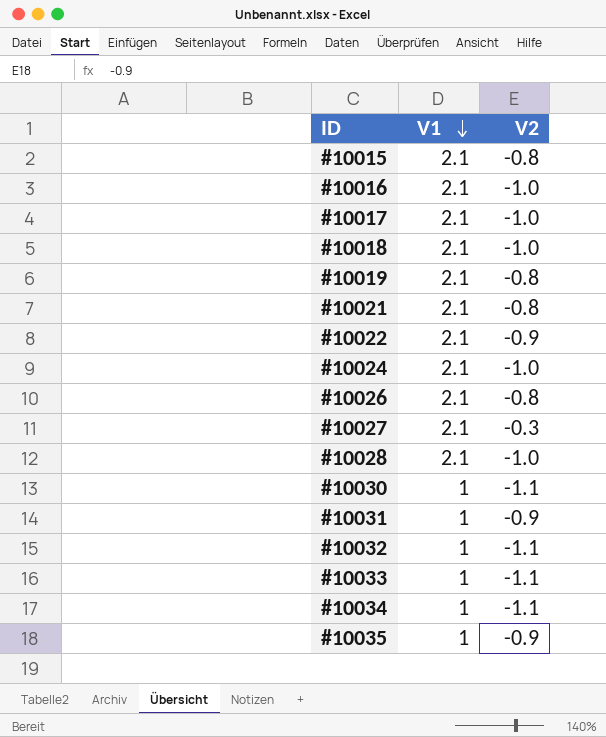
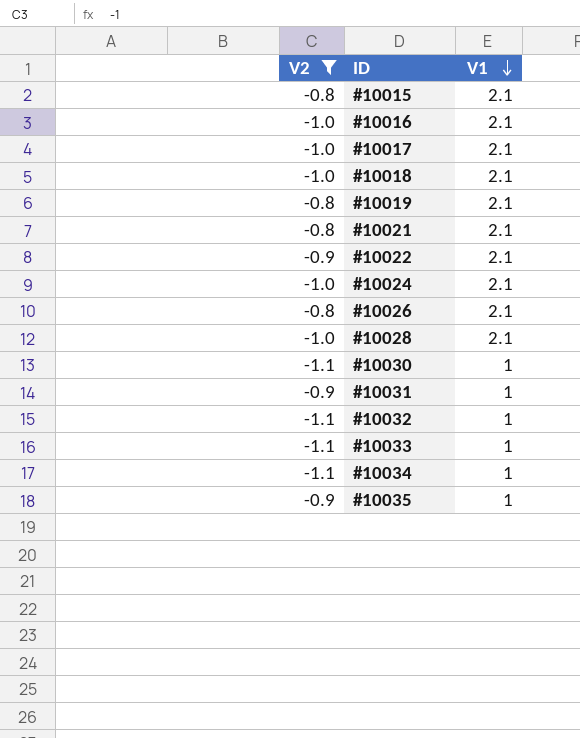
filter: none -> V2 != -0.3
column V2 | position: 3 -> 1

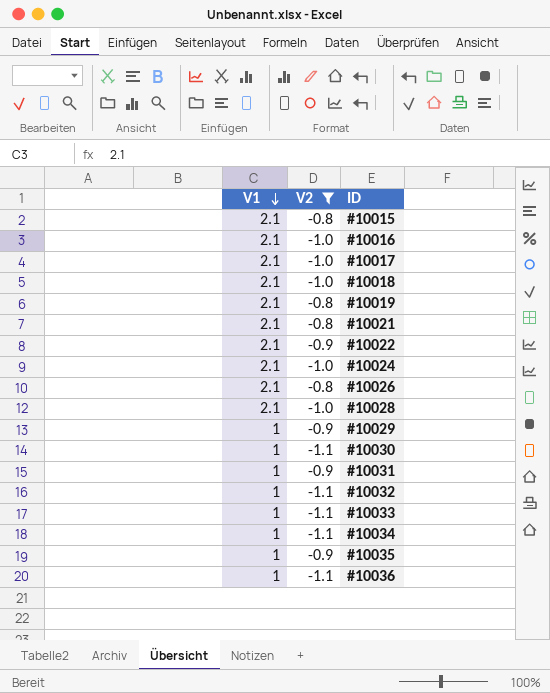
column V1 | position: 3 -> 1
row #10029: none -> 1 | -0.9
row #10036: none -> 1 | -1.1

